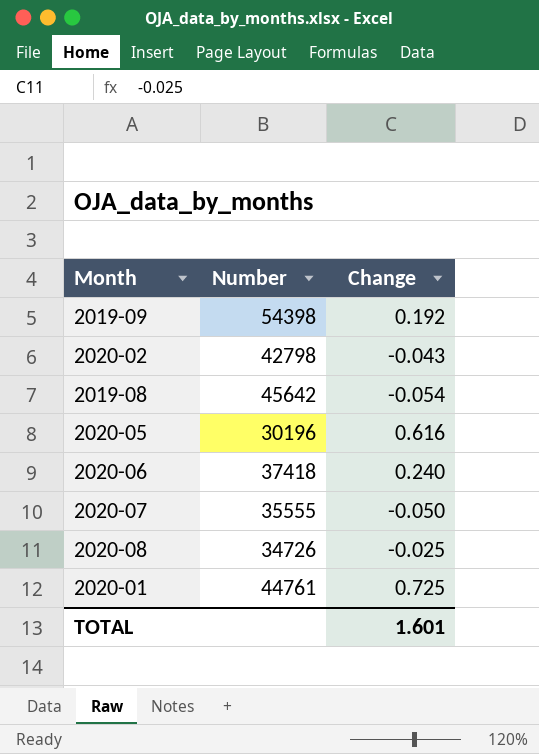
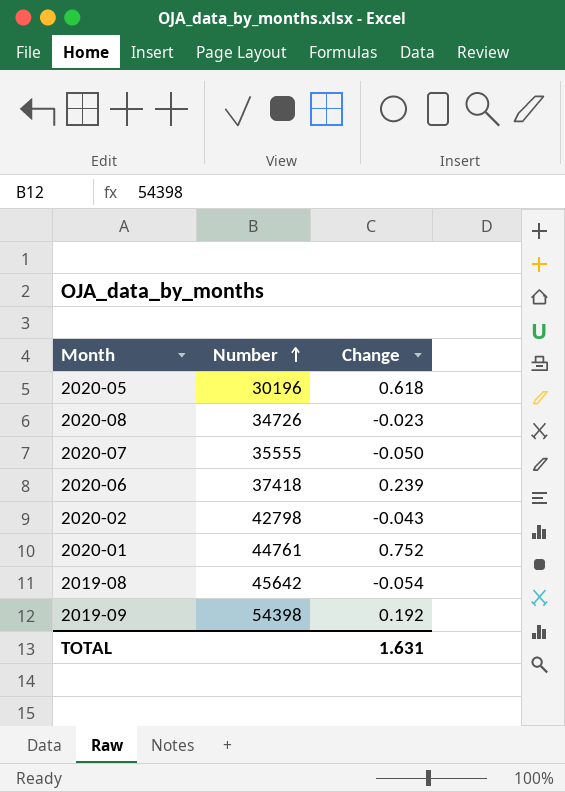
row order: none -> Number ascending
2020-05 | Change: 0.616 -> 0.618
2020-08 | Change: -0.025 -> -0.023
2020-06 | Change: 0.240 -> 0.239
2020-01 | Change: 0.725 -> 0.752
TOTAL | Change: 1.601 -> 1.631

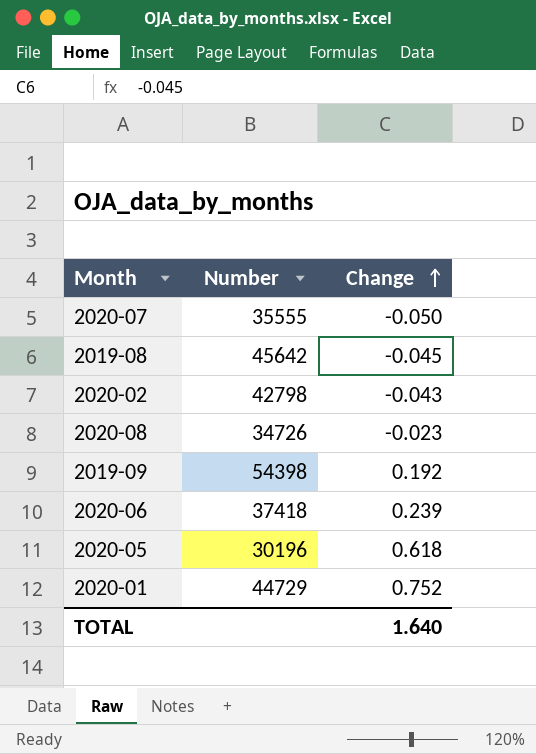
row order: Number ascending -> Change ascending
2019-08 | Change: -0.054 -> -0.045
2020-01 | Number: 44761 -> 44729
TOTAL | Change: 1.631 -> 1.640

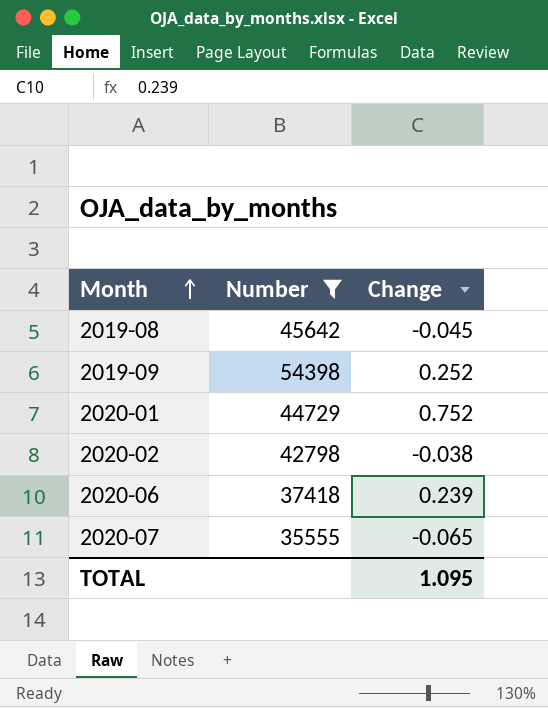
filter: none -> Number >= 35555
row order: Change ascending -> Month ascending
2019-09 | Change: 0.192 -> 0.252
2020-02 | Change: -0.043 -> -0.038
2020-07 | Change: -0.050 -> -0.065
TOTAL | Change: 1.640 -> 1.095

